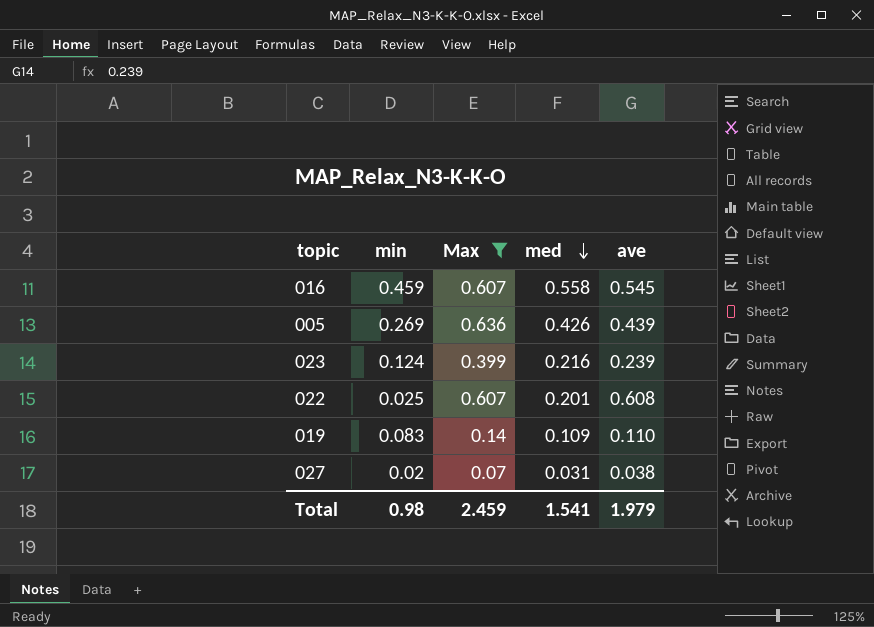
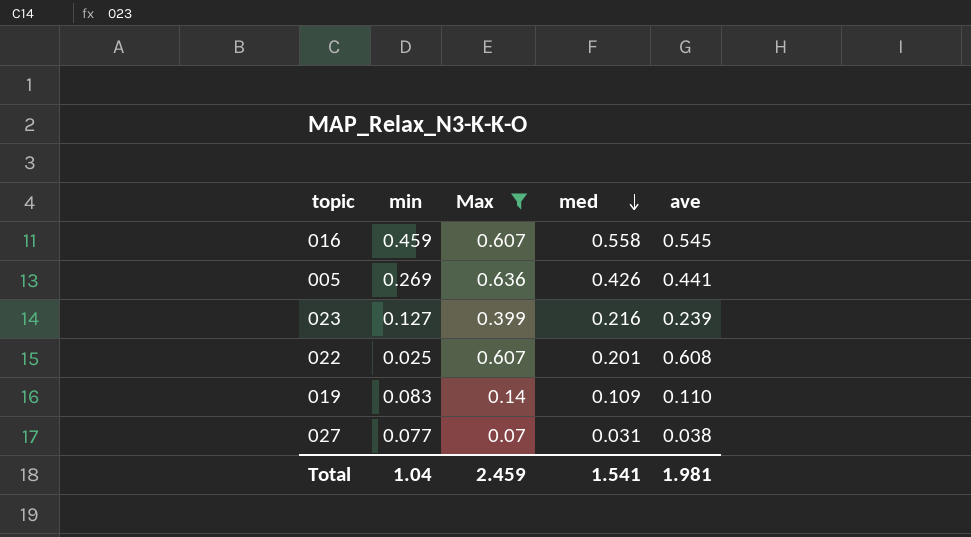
005 | ave: 0.439 -> 0.441
023 | min: 0.124 -> 0.127
027 | min: 0.02 -> 0.077
Total | min: 0.98 -> 1.04
Total | ave: 1.979 -> 1.981

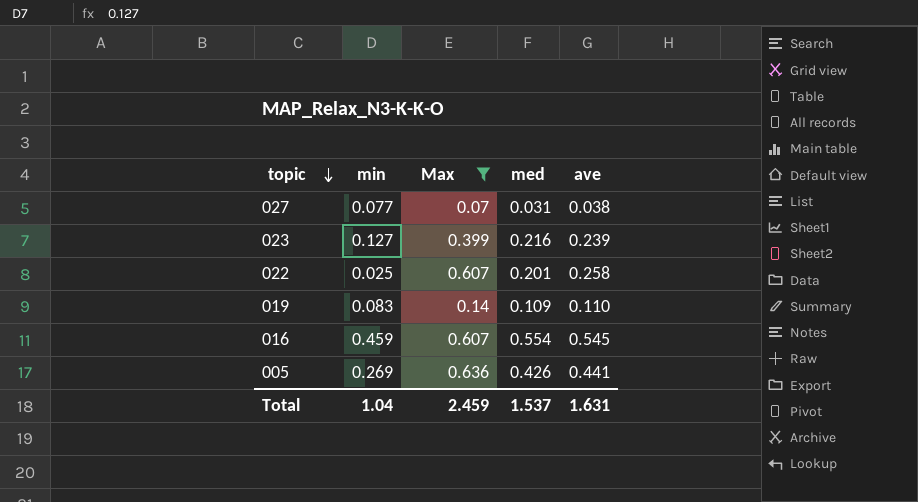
row order: med descending -> topic descending
022 | ave: 0.608 -> 0.258
016 | med: 0.558 -> 0.554
Total | med: 1.541 -> 1.537
Total | ave: 1.981 -> 1.631

